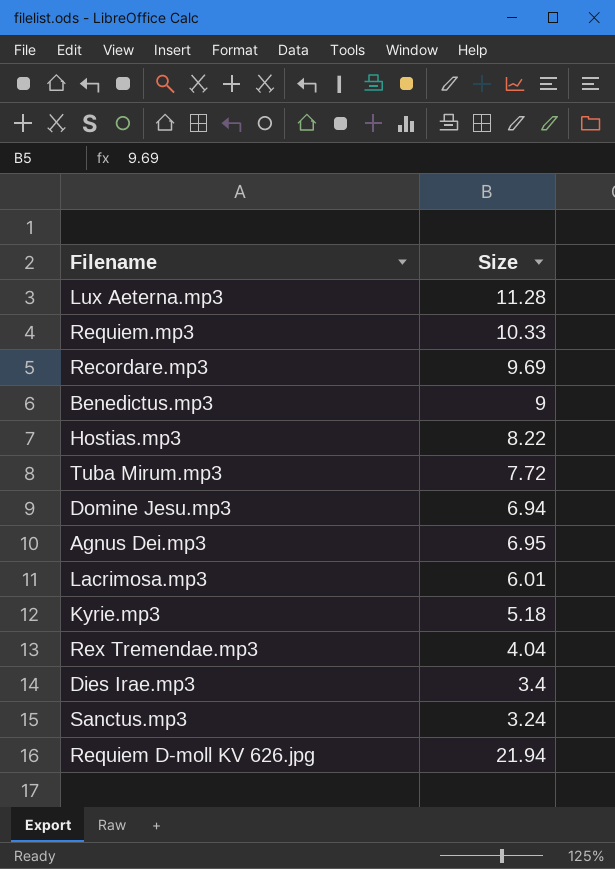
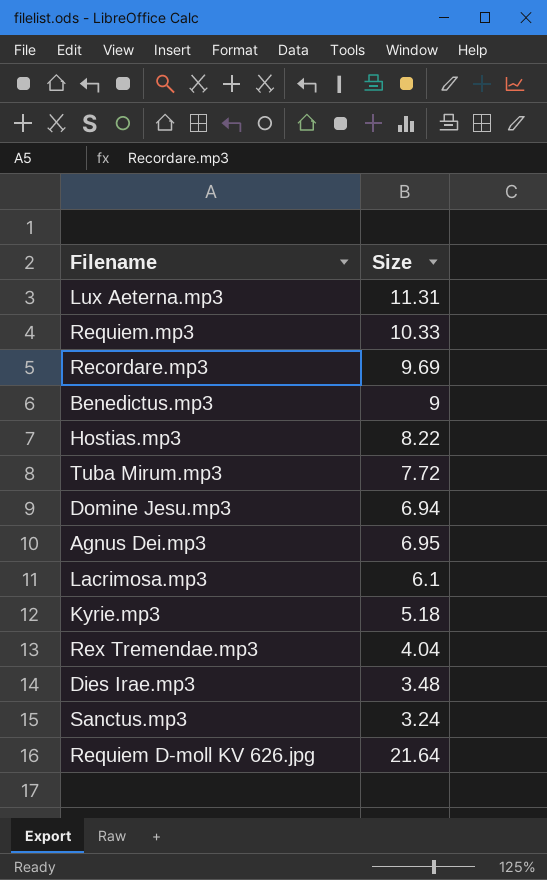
Lux Aeterna.mp3 | Size: 11.28 -> 11.31
Lacrimosa.mp3 | Size: 6.01 -> 6.1
Dies Irae.mp3 | Size: 3.4 -> 3.48
Requiem D-moll KV 626.jpg | Size: 21.94 -> 21.64

